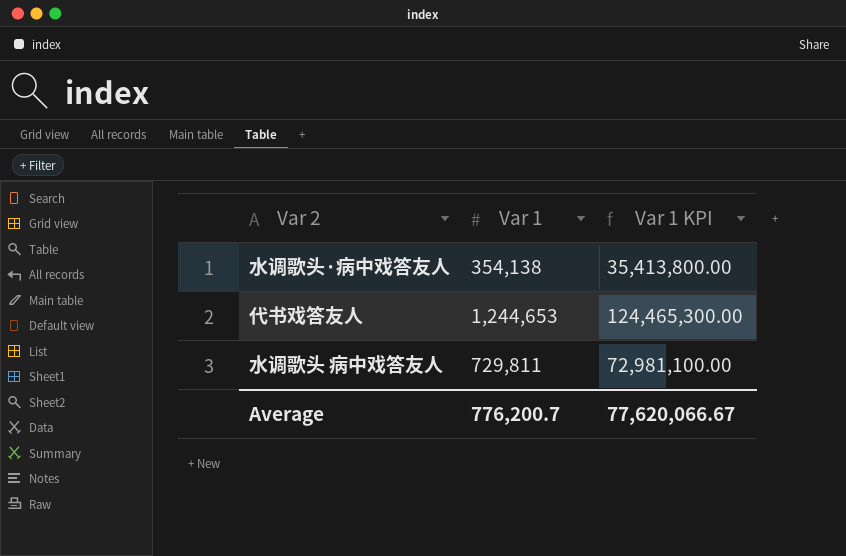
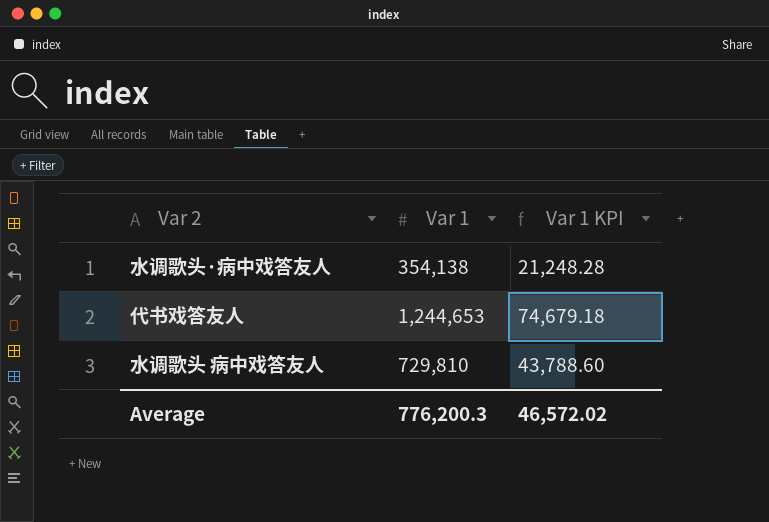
column Var 1 KPI | formula: [Var 1] * 100 -> [Var 1] * 0.06
水调歌头 病中戏答友人 | Var 1: 729,811 -> 729,810
Average | Var 1: 776,200.7 -> 776,200.3
Average | Var 1 KPI: 77,620,066.67 -> 46,572.02

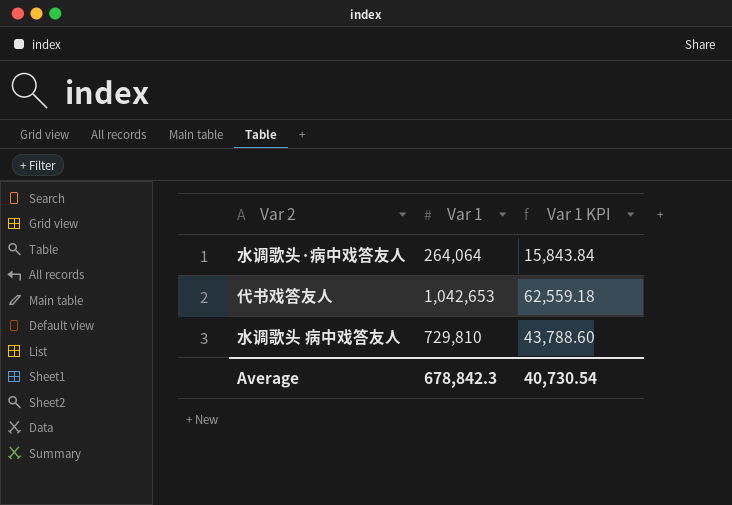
水调歌头·病中戏答友人 | Var 1: 354,138 -> 264,064
水调歌头·病中戏答友人 | Var 1 KPI: 21,248.28 -> 15,843.84
代书戏答友人 | Var 1: 1,244,653 -> 1,042,653
代书戏答友人 | Var 1 KPI: 74,679.18 -> 62,559.18
Average | Var 1: 776,200.3 -> 678,842.3
Average | Var 1 KPI: 46,572.02 -> 40,730.54

